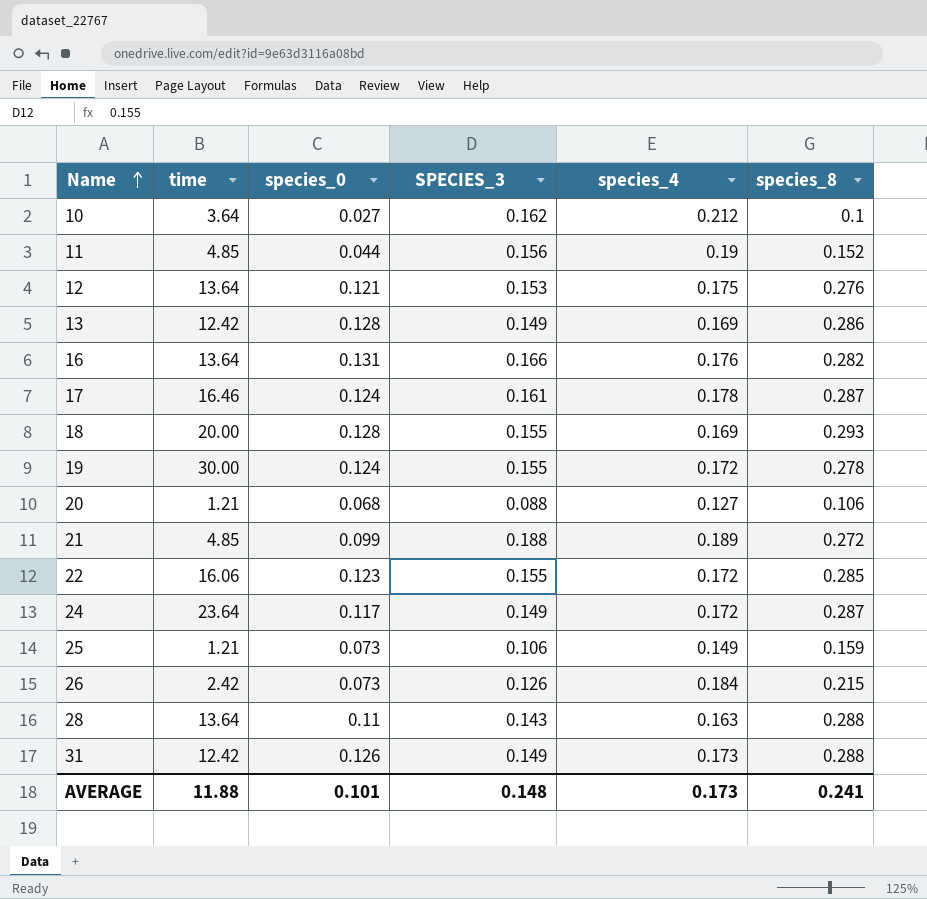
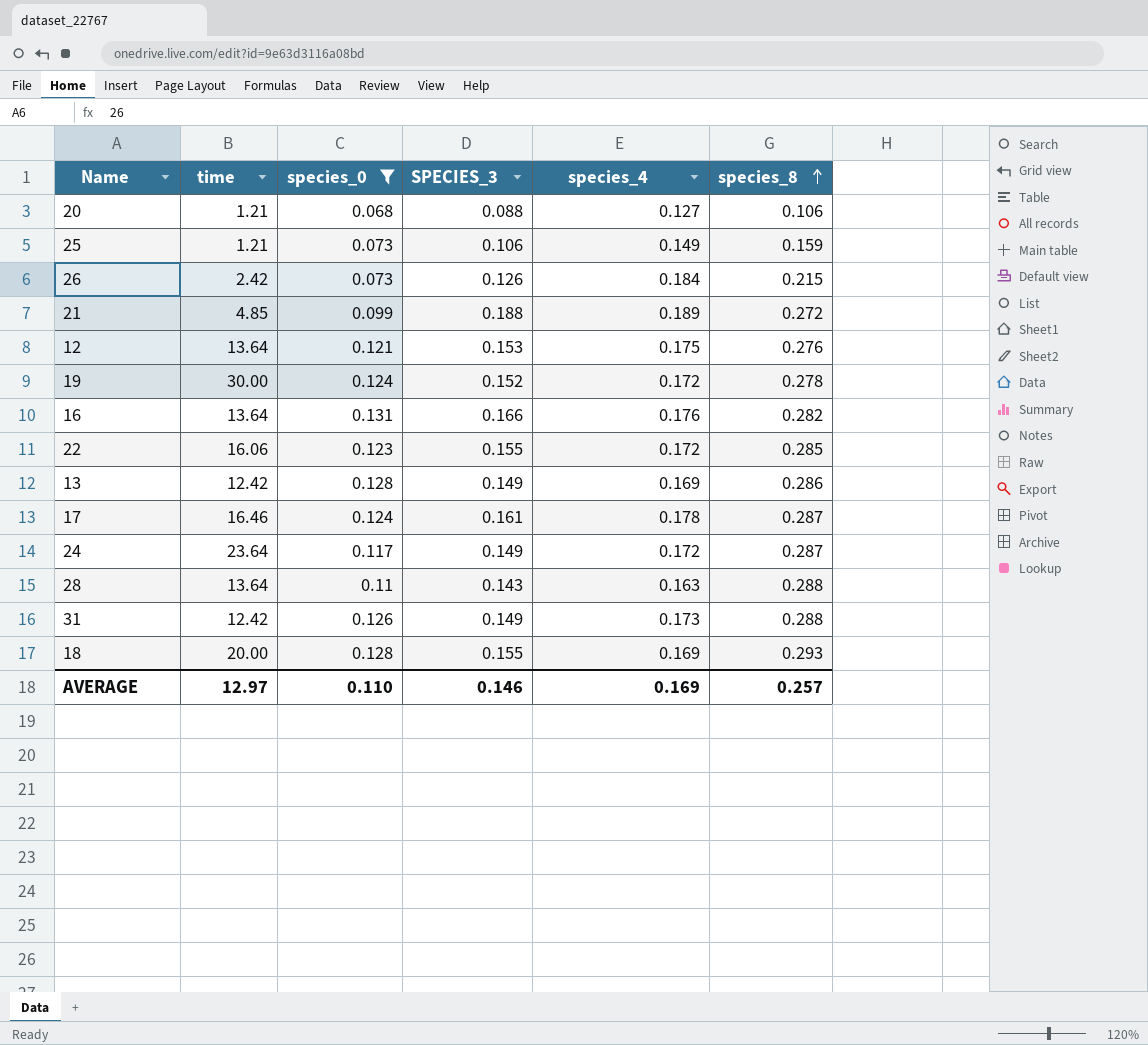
filter: none -> species_0 >= 0.068
row order: Name ascending -> species_8 ascending
19 | SPECIES_3: 0.155 -> 0.152
AVERAGE | time: 11.88 -> 12.97
AVERAGE | species_0: 0.101 -> 0.110
AVERAGE | SPECIES_3: 0.148 -> 0.146
AVERAGE | species_4: 0.173 -> 0.169
AVERAGE | species_8: 0.241 -> 0.257

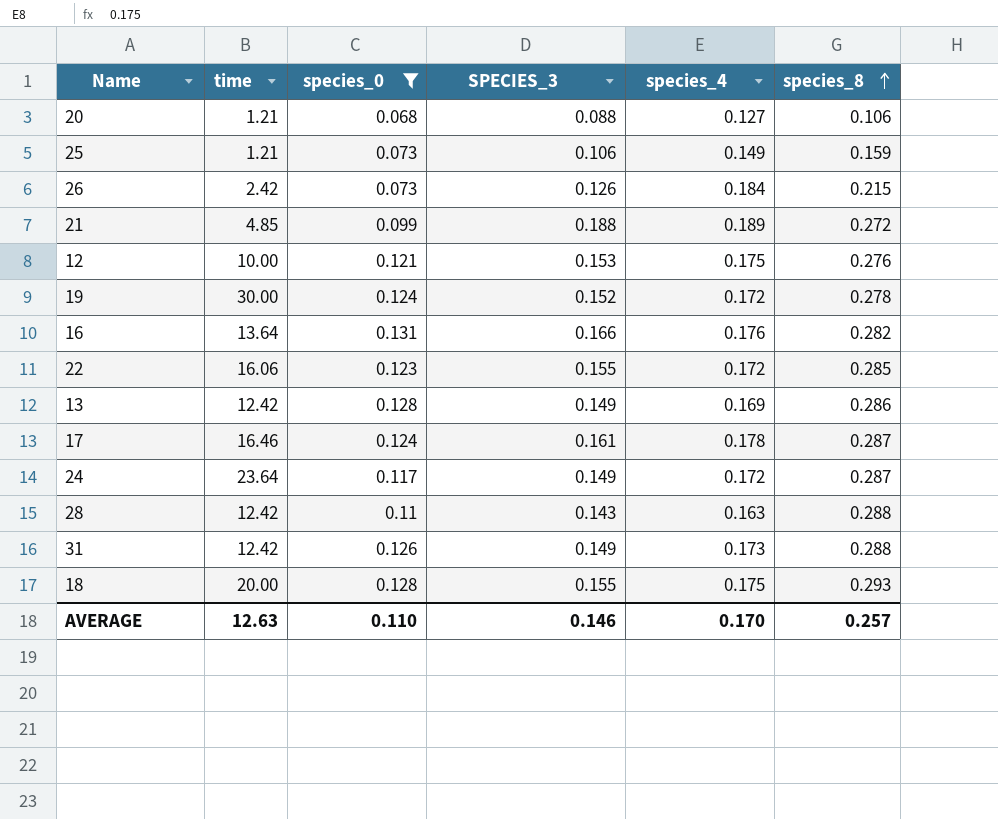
12 | time: 13.64 -> 10.00
28 | time: 13.64 -> 12.42
18 | species_4: 0.169 -> 0.175
AVERAGE | time: 12.97 -> 12.63
AVERAGE | species_4: 0.169 -> 0.170

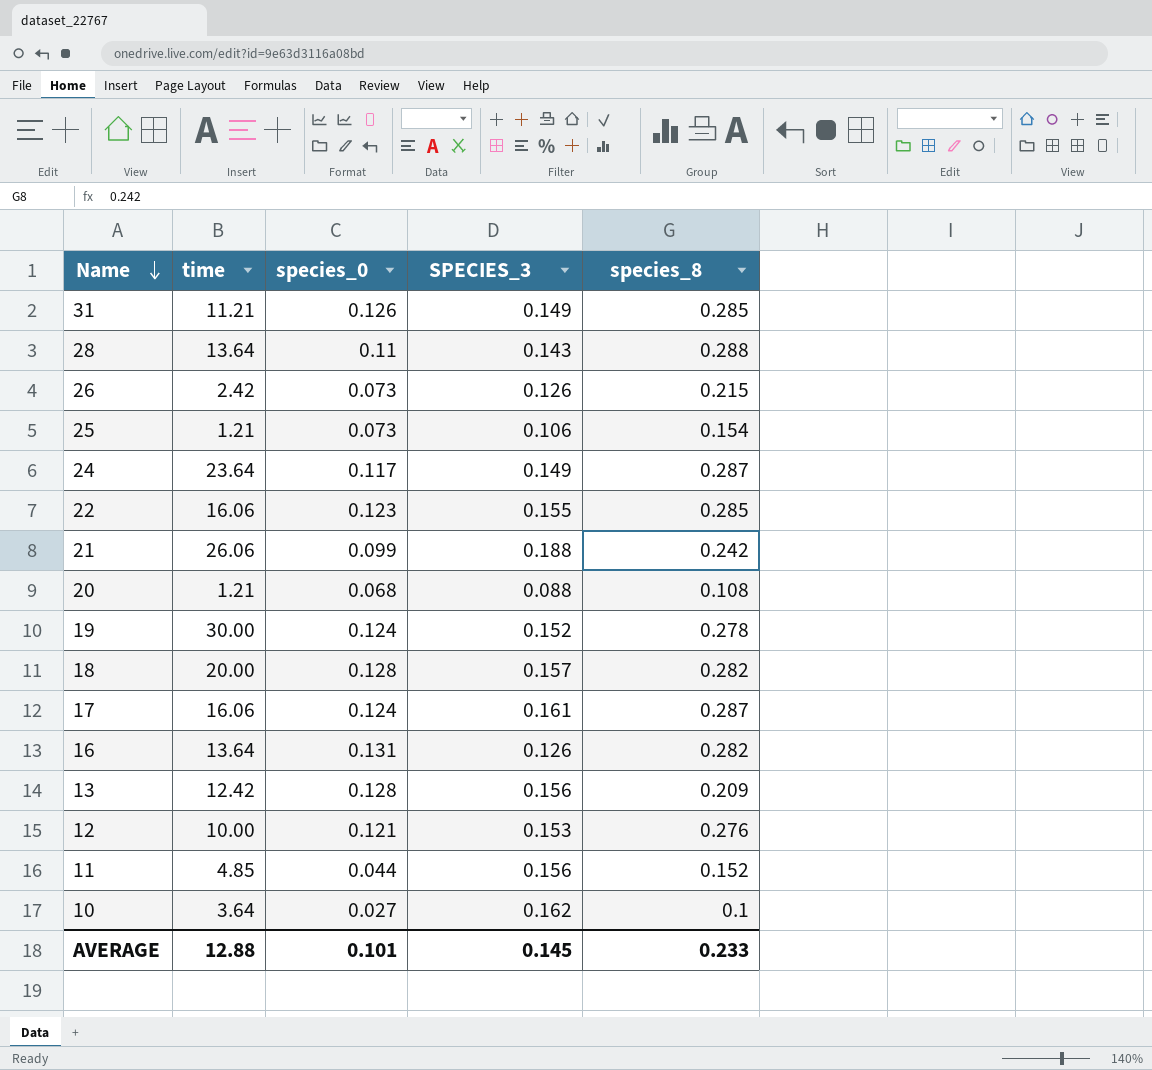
filter: species_0 >= 0.068 -> none
row order: species_8 ascending -> Name descending
column species_4 | position: 5 -> none
31 | time: 12.42 -> 11.21
31 | species_8: 0.288 -> 0.285
28 | time: 12.42 -> 13.64
25 | species_8: 0.159 -> 0.154
21 | time: 4.85 -> 26.06
21 | species_8: 0.272 -> 0.242
20 | species_8: 0.106 -> 0.108
18 | SPECIES_3: 0.155 -> 0.157
18 | species_8: 0.293 -> 0.282
17 | time: 16.46 -> 16.06
16 | SPECIES_3: 0.166 -> 0.126
13 | SPECIES_3: 0.149 -> 0.156
13 | species_8: 0.286 -> 0.209
AVERAGE | time: 12.63 -> 12.88
AVERAGE | species_0: 0.110 -> 0.101
AVERAGE | SPECIES_3: 0.146 -> 0.145
AVERAGE | species_8: 0.257 -> 0.233

